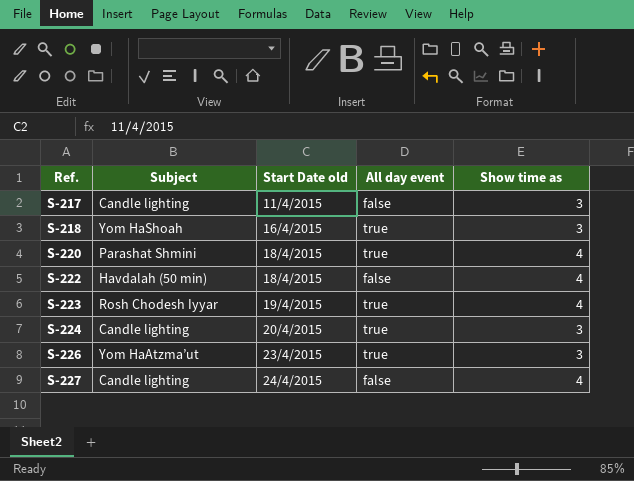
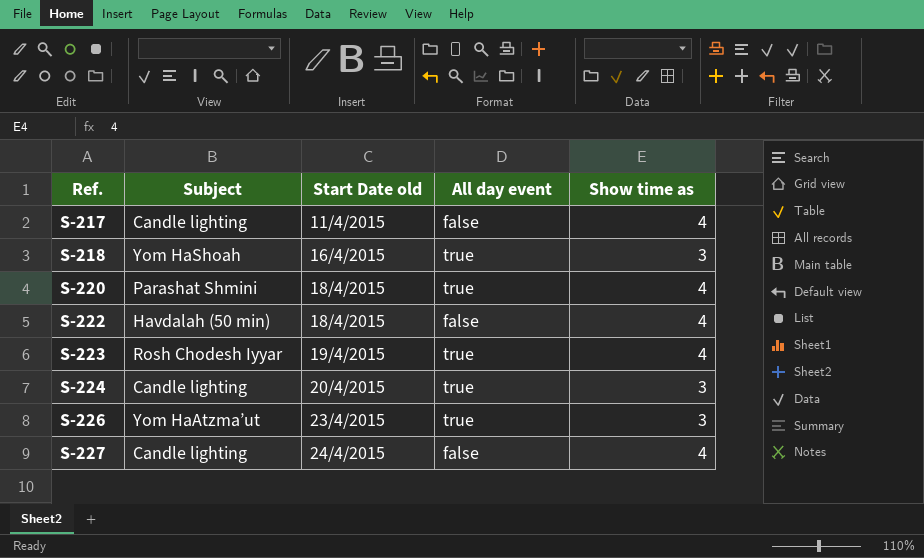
S-217 | Show time as: 3 -> 4

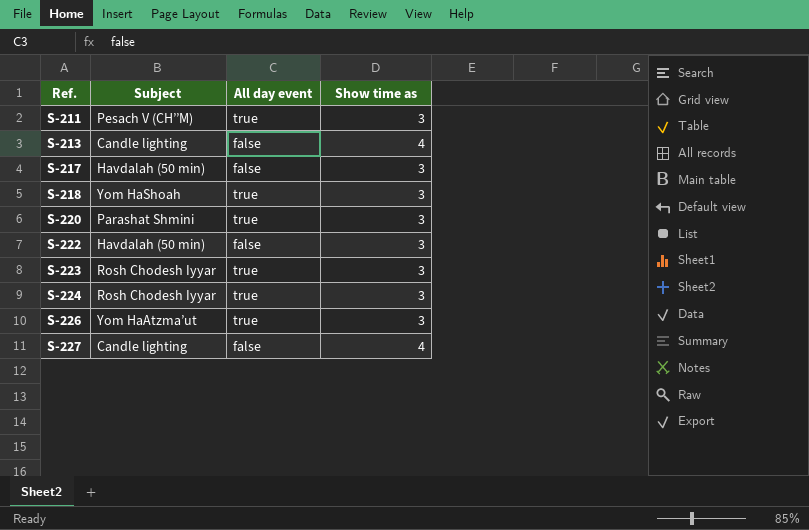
column Start Date old | position: 3 -> none
row S-211: none -> Pesach V (CH’’M) | true | 3
row S-213: none -> Candle lighting | false | 4
S-217 | Subject: Candle lighting -> Havdalah (50 min)
S-217 | Show time as: 4 -> 3
S-220 | Show time as: 4 -> 3
S-222 | Show time as: 4 -> 3
S-223 | Show time as: 4 -> 3
S-224 | Subject: Candle lighting -> Rosh Chodesh Iyyar

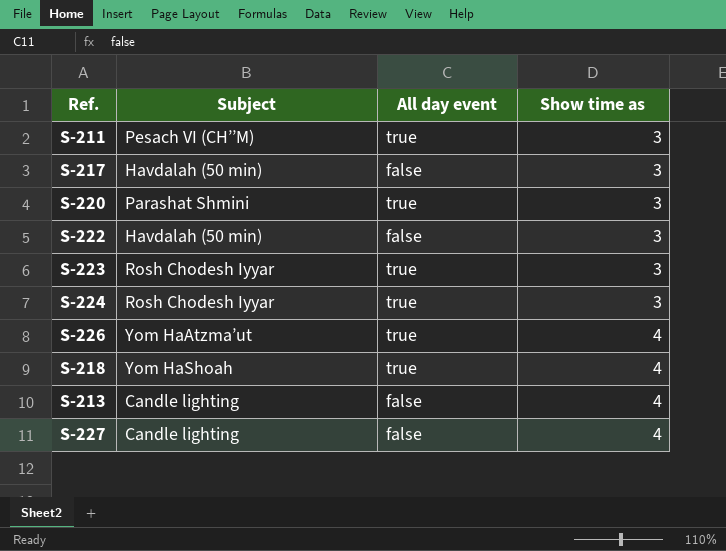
row order: Ref. ascending -> Show time as ascending
S-211 | Subject: Pesach V (CH’’M) -> Pesach VI (CH’’M)
S-226 | Show time as: 3 -> 4
S-218 | Show time as: 3 -> 4

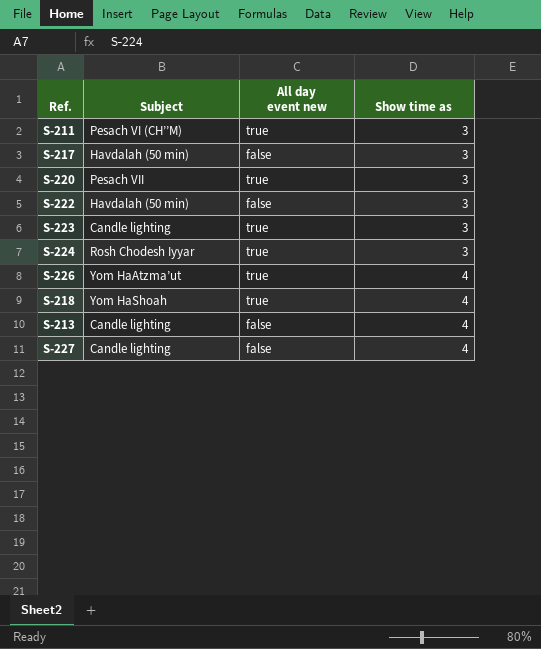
column name: All day event -> All day event new
S-220 | Subject: Parashat Shmini -> Pesach VII
S-223 | Subject: Rosh Chodesh Iyyar -> Candle lighting

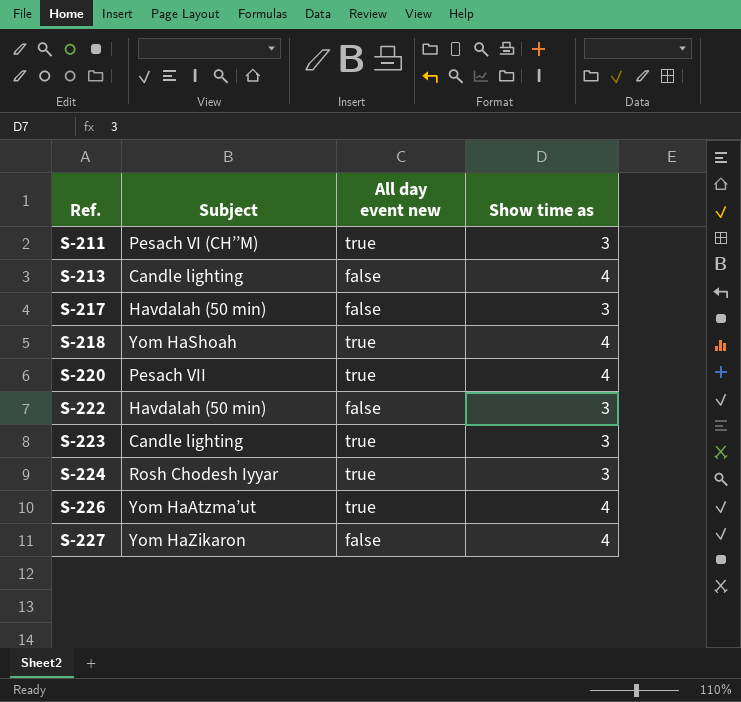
row order: Show time as ascending -> Ref. ascending
S-220 | Show time as: 3 -> 4
S-227 | Subject: Candle lighting -> Yom HaZikaron

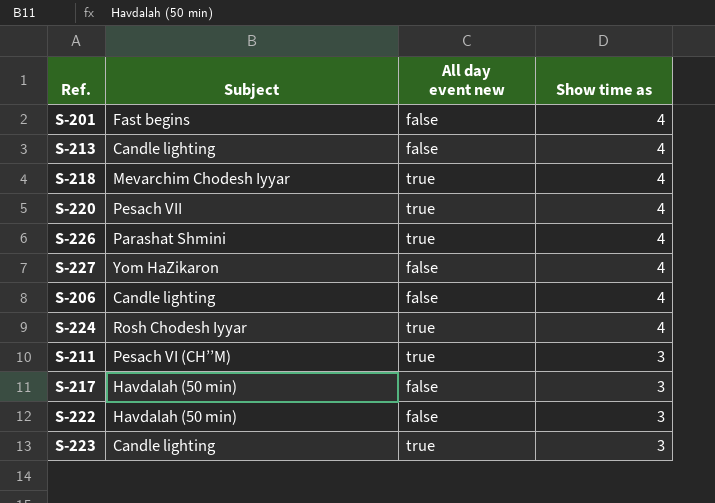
row order: Ref. ascending -> Show time as descending
row S-201: none -> Fast begins | false | 4
S-218 | Subject: Yom HaShoah -> Mevarchim Chodesh Iyyar
S-226 | Subject: Yom HaAtzma’ut -> Parashat Shmini
row S-206: none -> Candle lighting | false | 4
S-224 | Show time as: 3 -> 4

